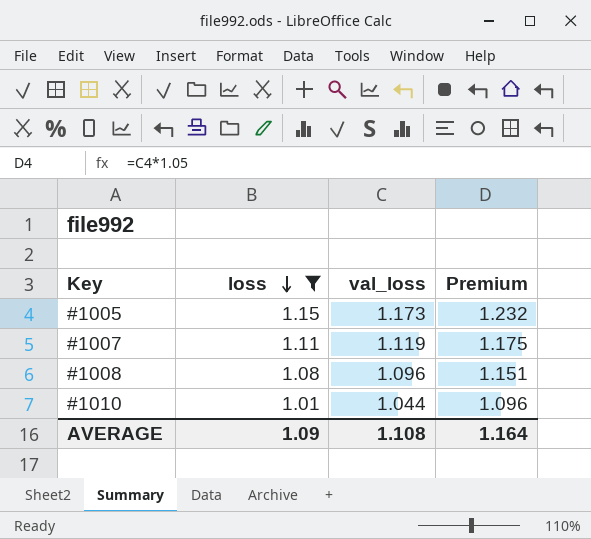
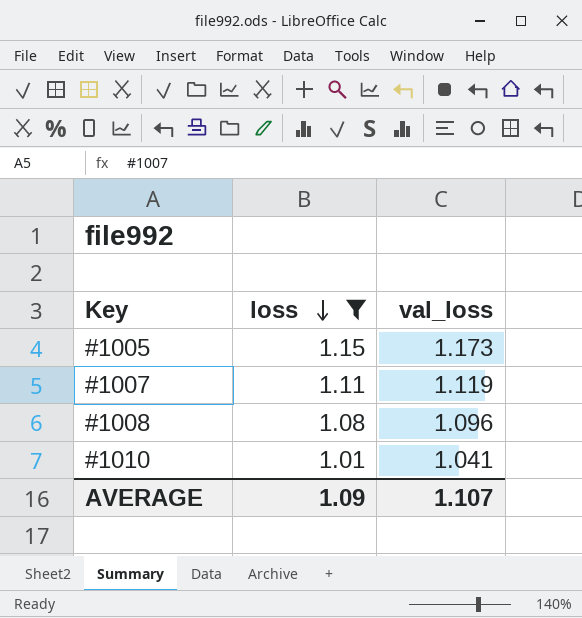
column Premium | formula: [val_loss] * 1.05 -> none
#1010 | val_loss: 1.044 -> 1.041
AVERAGE | val_loss: 1.108 -> 1.107

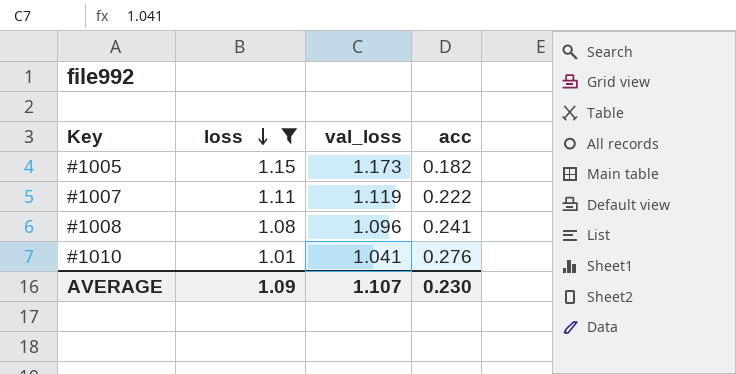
column acc | position: none -> 4

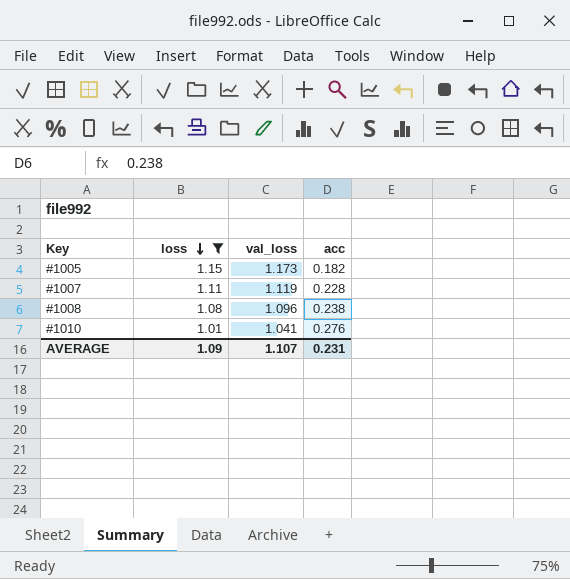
#1007 | acc: 0.222 -> 0.228
#1008 | acc: 0.241 -> 0.238
AVERAGE | acc: 0.230 -> 0.231

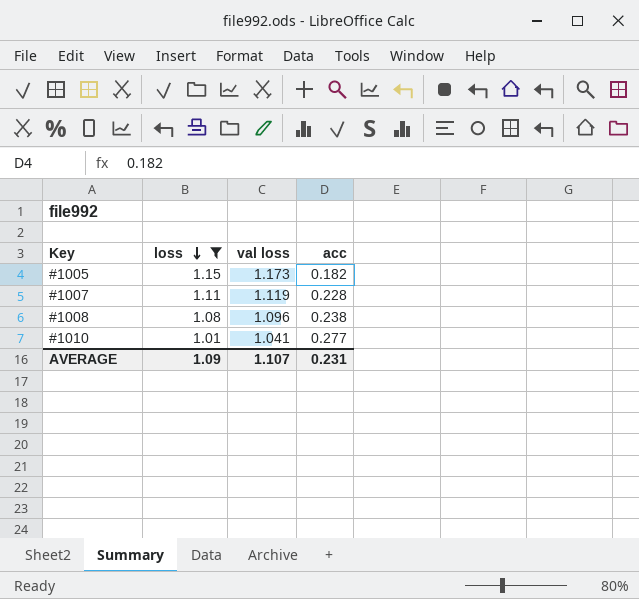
column name: val_loss -> val loss
#1010 | acc: 0.276 -> 0.277

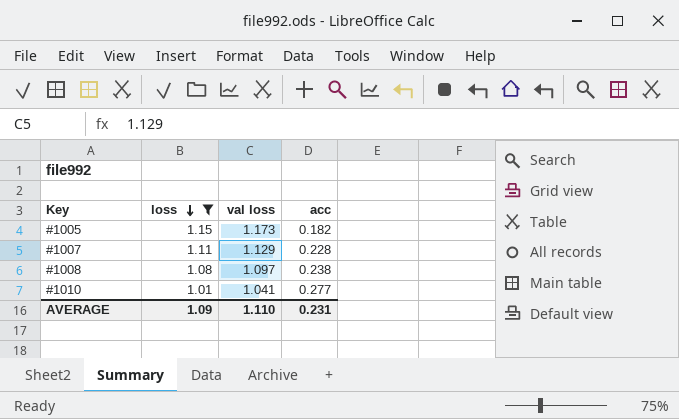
#1007 | val loss: 1.119 -> 1.129
#1008 | val loss: 1.096 -> 1.097
AVERAGE | val loss: 1.107 -> 1.110

